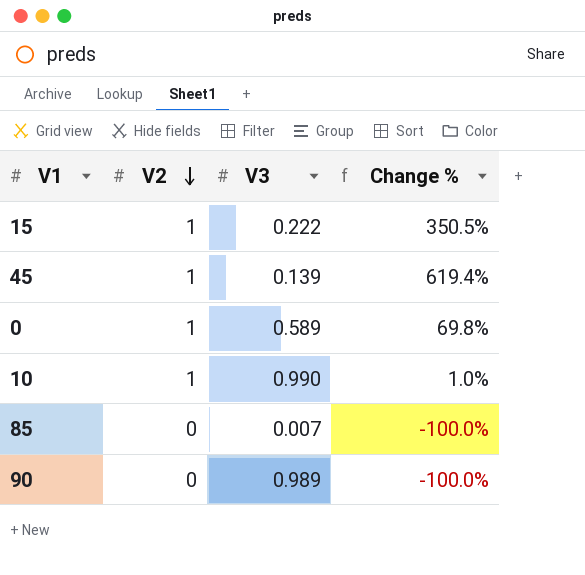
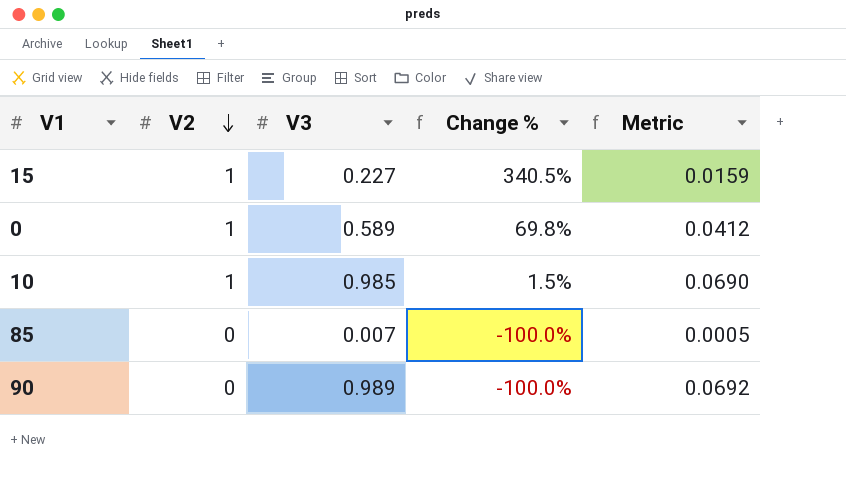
column Metric | formula: none -> [V3] * 0.07
row 45: 1 | 0.139 | 619.4% -> none
15 | V3: 0.222 -> 0.227
15 | Change %: 350.5% -> 340.5%
10 | V3: 0.990 -> 0.985
10 | Change %: 1.0% -> 1.5%

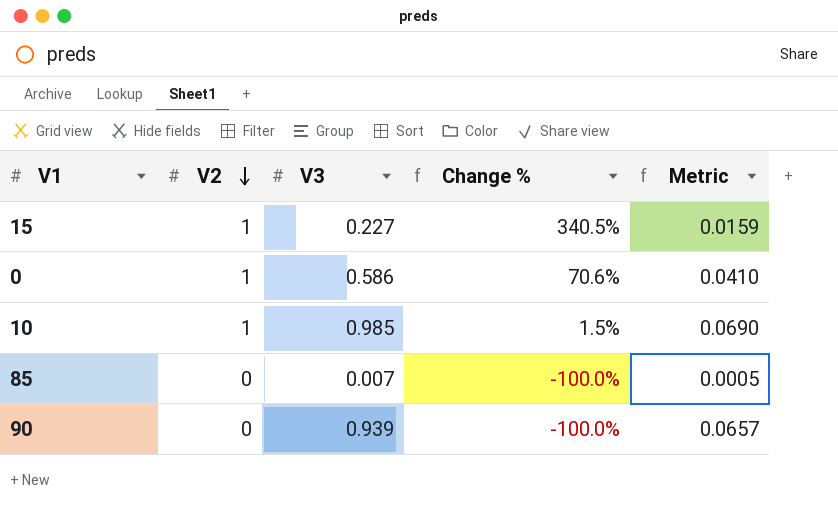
0 | V3: 0.589 -> 0.586
0 | Change %: 69.8% -> 70.6%
0 | Metric: 0.0412 -> 0.0410
90 | V3: 0.989 -> 0.939
90 | Metric: 0.0692 -> 0.0657

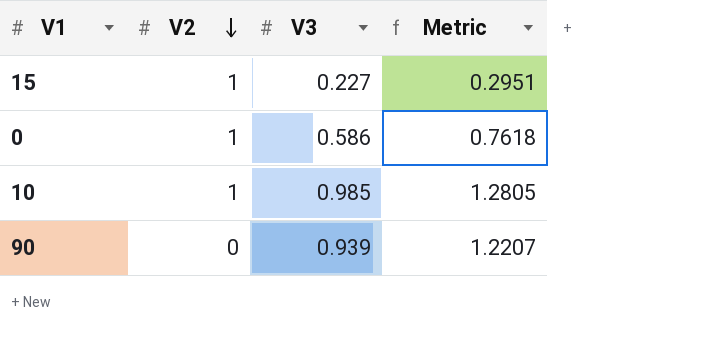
column Change % | formula: ([V2] - [V3]) / [V3] -> none
column Metric | formula: [V3] * 0.07 -> [V3] * 1.3
row 85: 0 | 0.007 | -100.0% | 0.0005 -> none

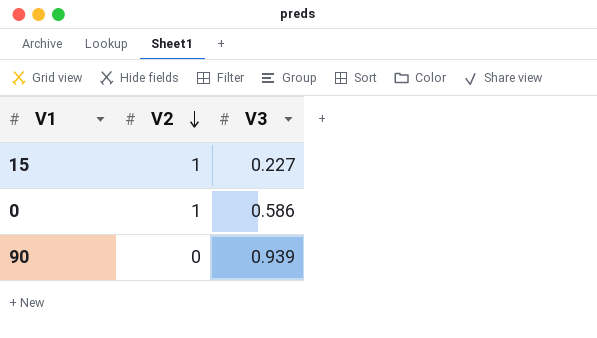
column Metric | formula: [V3] * 1.3 -> none
row 10: 1 | 0.985 | 1.2805 -> none

